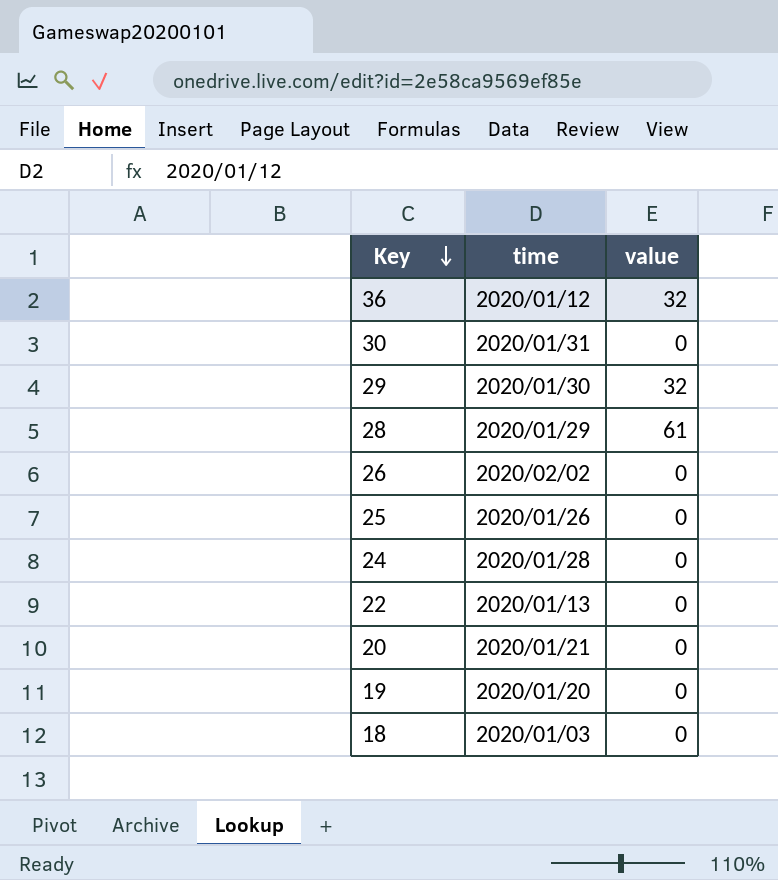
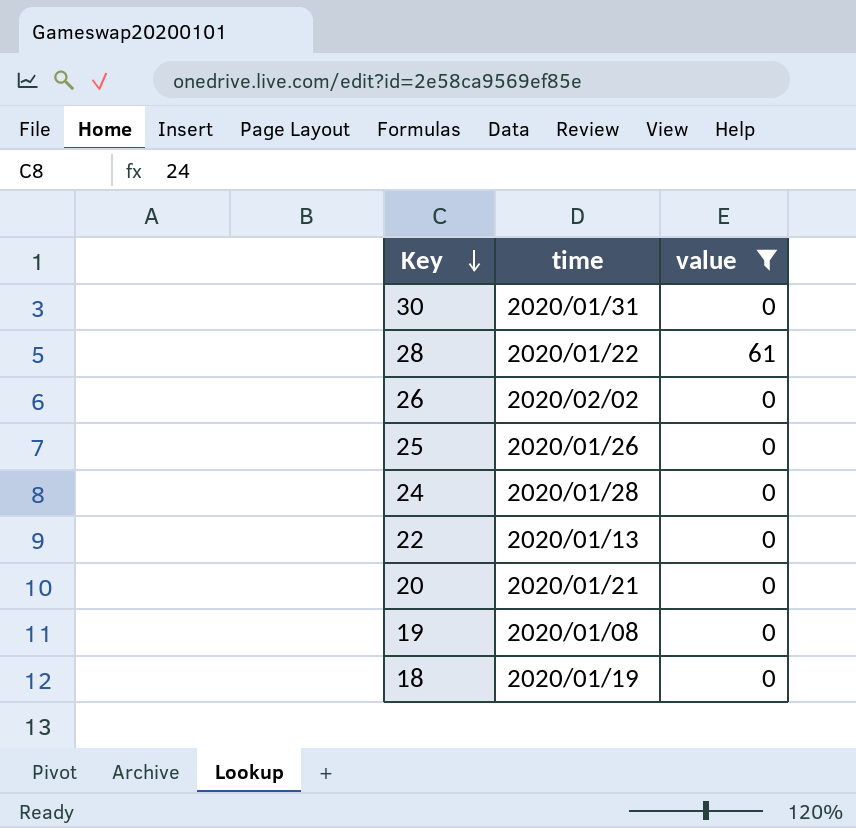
filter: none -> value != 32
28 | time: 2020/01/29 -> 2020/01/22
19 | time: 2020/01/20 -> 2020/01/08
18 | time: 2020/01/03 -> 2020/01/19

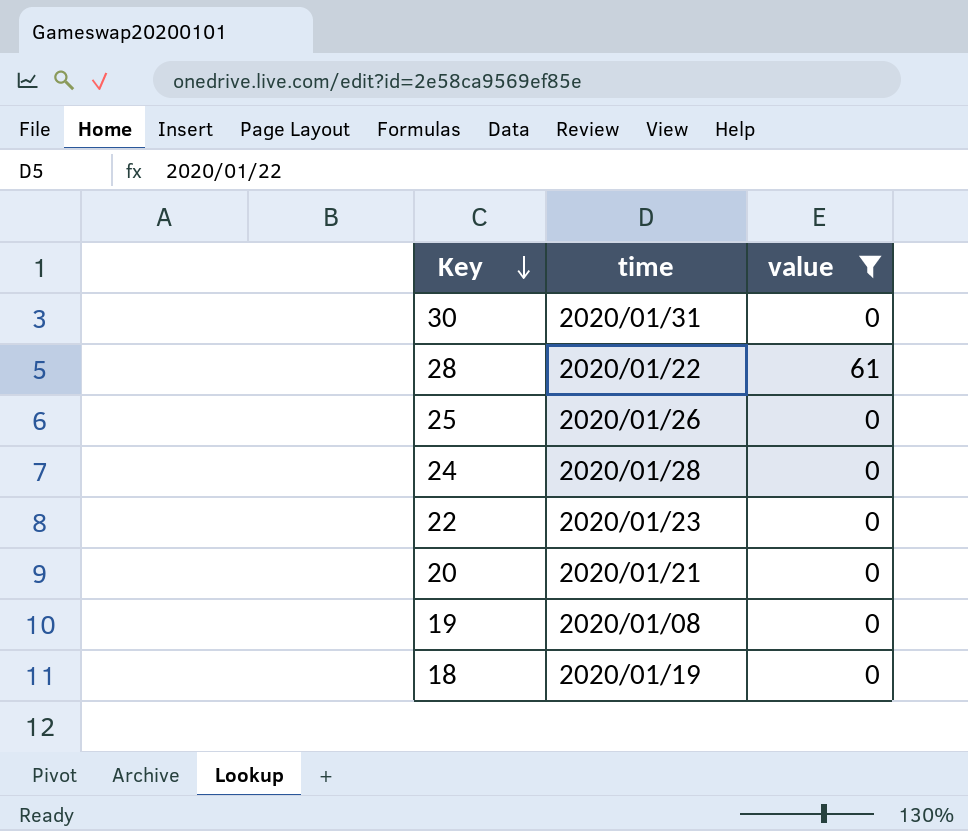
row 26: 2020/02/02 | 0 -> none
22 | time: 2020/01/13 -> 2020/01/23

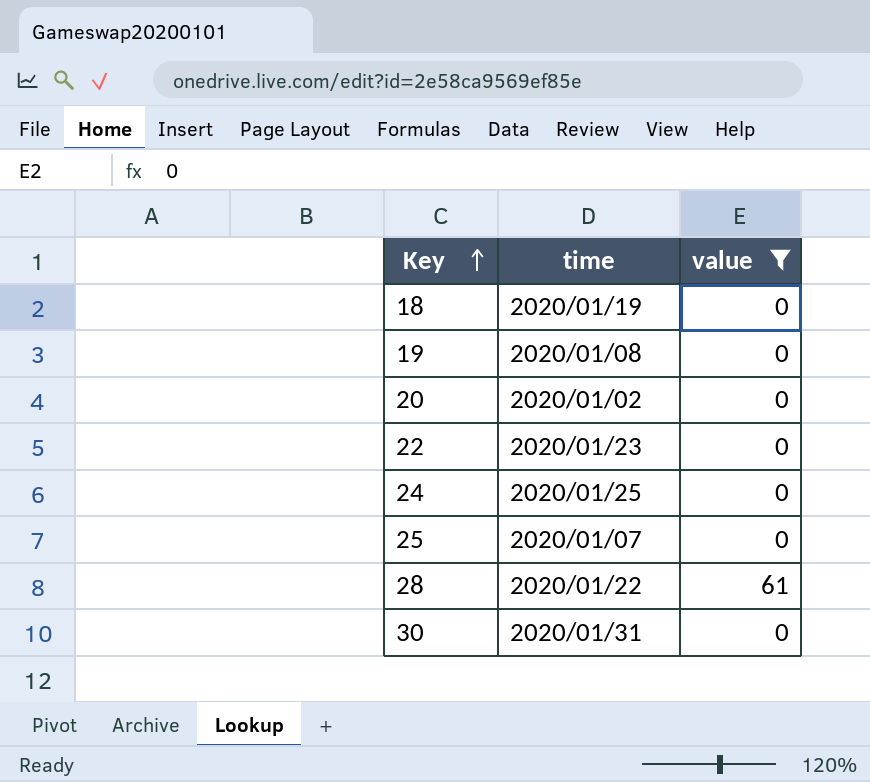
row order: Key descending -> Key ascending
20 | time: 2020/01/21 -> 2020/01/02
24 | time: 2020/01/28 -> 2020/01/25
25 | time: 2020/01/26 -> 2020/01/07

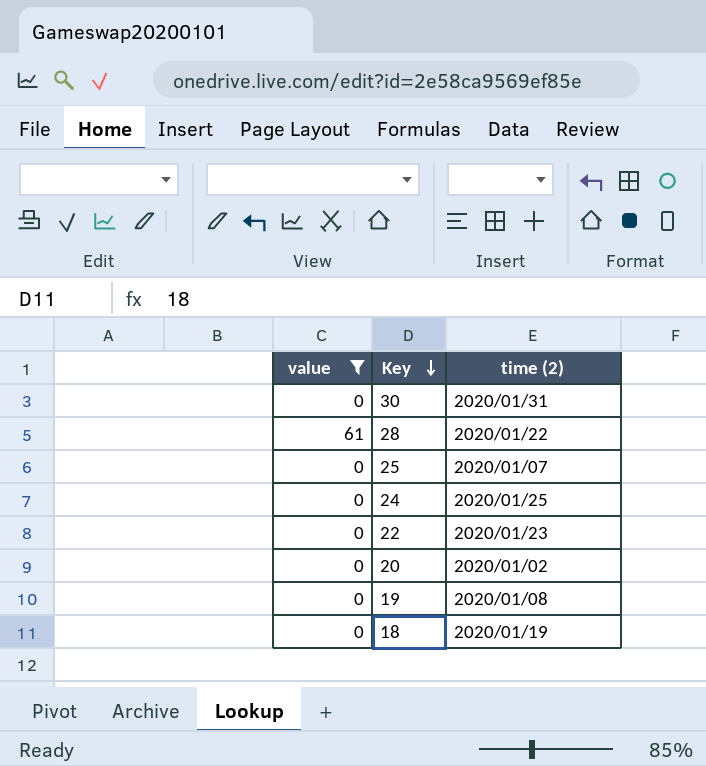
row order: Key ascending -> Key descending
column value | position: 3 -> 1
column name: time -> time (2)

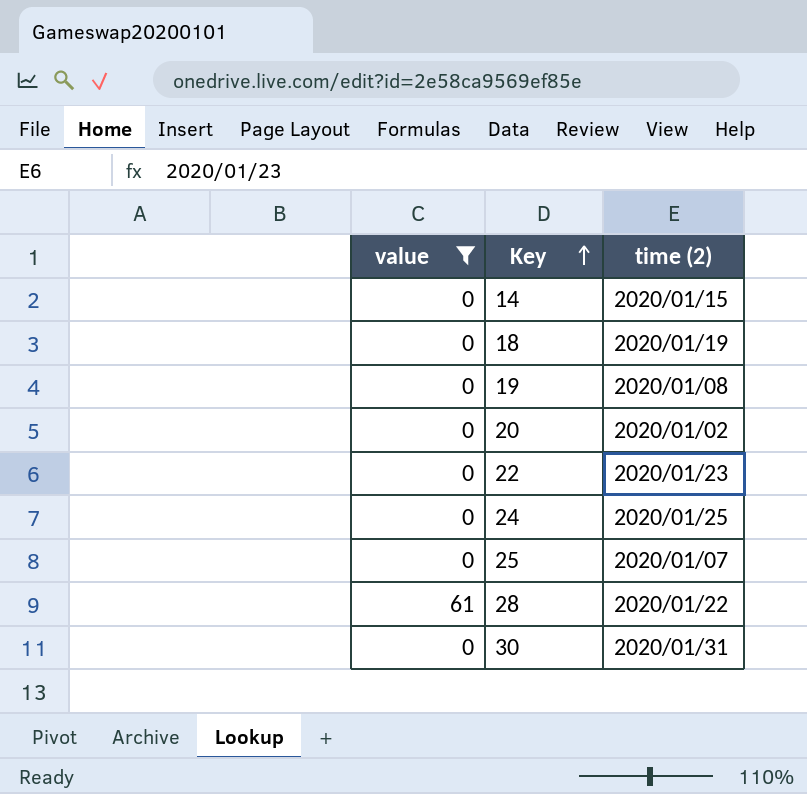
row order: Key descending -> Key ascending
row 14: none -> 0 | 2020/01/15

